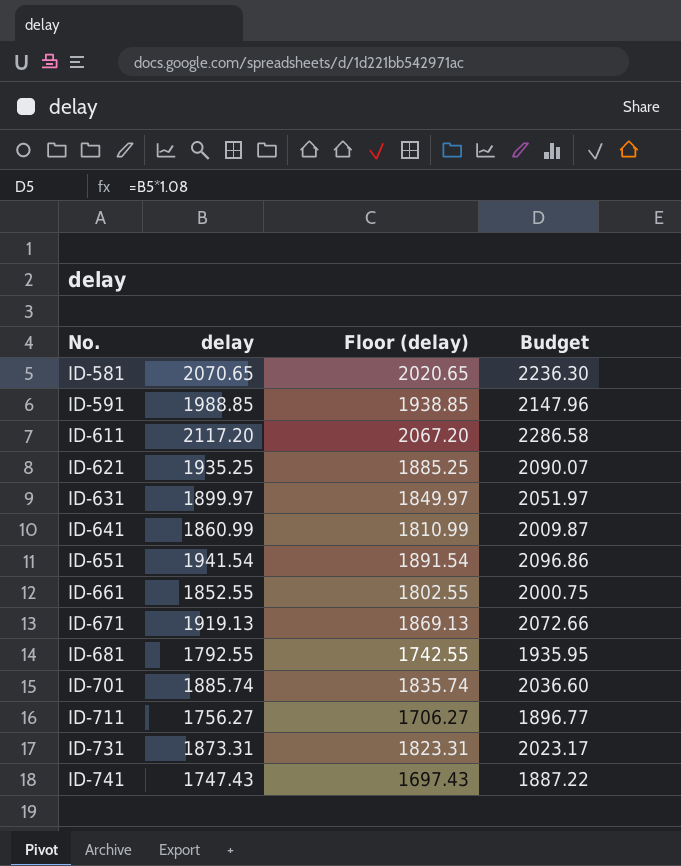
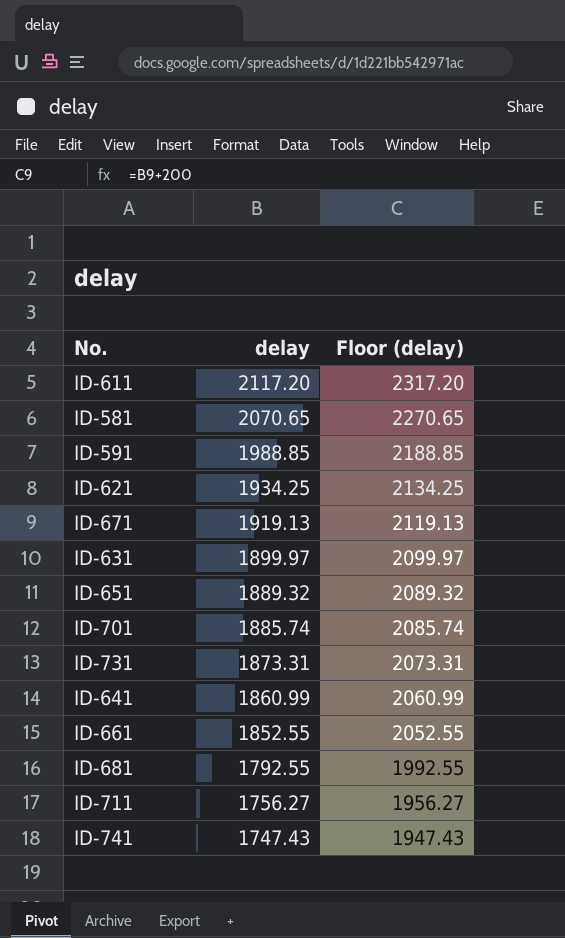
row order: No. ascending -> delay descending
column Budget | formula: [delay] * 1.08 -> none
column Floor (delay) | formula: [delay] - 50 -> [delay] + 200
ID-621 | delay: 1935.25 -> 1934.25
ID-651 | delay: 1941.54 -> 1889.32

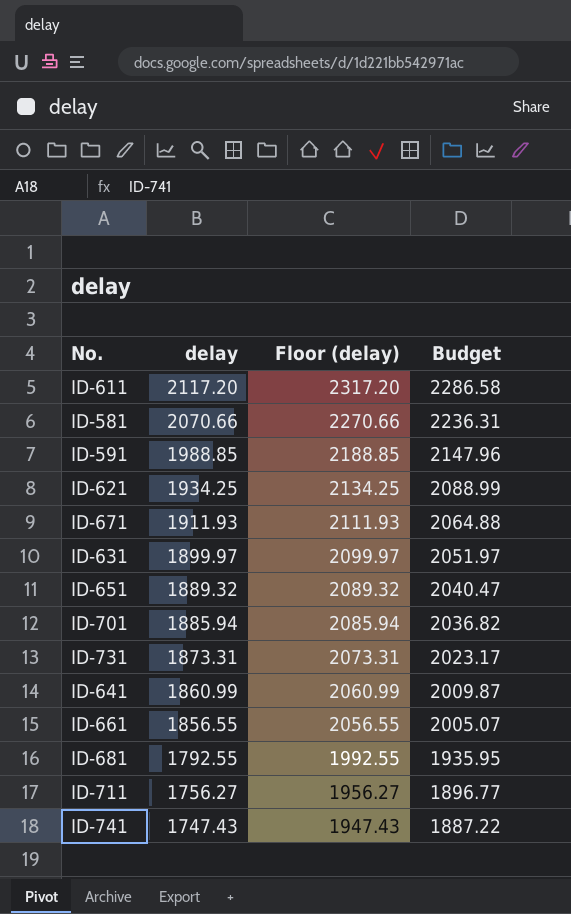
column Budget | formula: none -> [delay] * 1.08
ID-581 | delay: 2070.65 -> 2070.66
ID-581 | Floor (delay): 2270.65 -> 2270.66
ID-671 | delay: 1919.13 -> 1911.93
ID-671 | Floor (delay): 2119.13 -> 2111.93
ID-701 | delay: 1885.74 -> 1885.94
ID-701 | Floor (delay): 2085.74 -> 2085.94
ID-661 | delay: 1852.55 -> 1856.55
ID-661 | Floor (delay): 2052.55 -> 2056.55

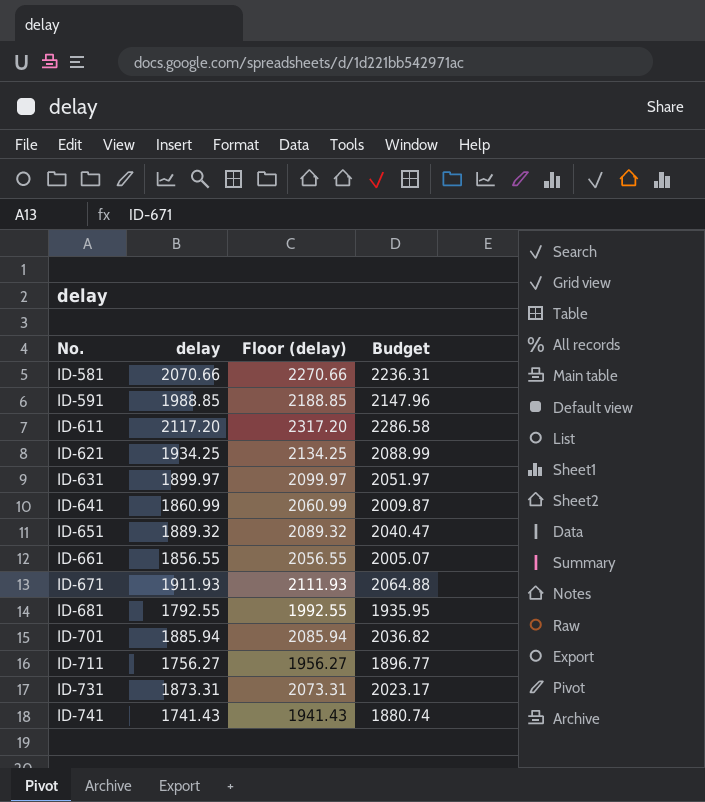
row order: delay descending -> No. ascending
ID-741 | delay: 1747.43 -> 1741.43
ID-741 | Floor (delay): 1947.43 -> 1941.43
ID-741 | Budget: 1887.22 -> 1880.74

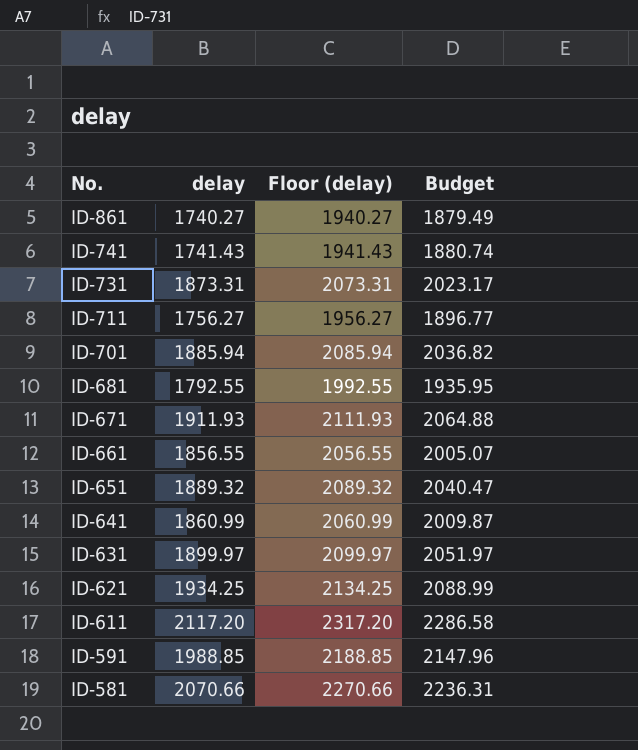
row order: No. ascending -> No. descending
row ID-861: none -> 1740.27 | 1940.27 | 1879.49

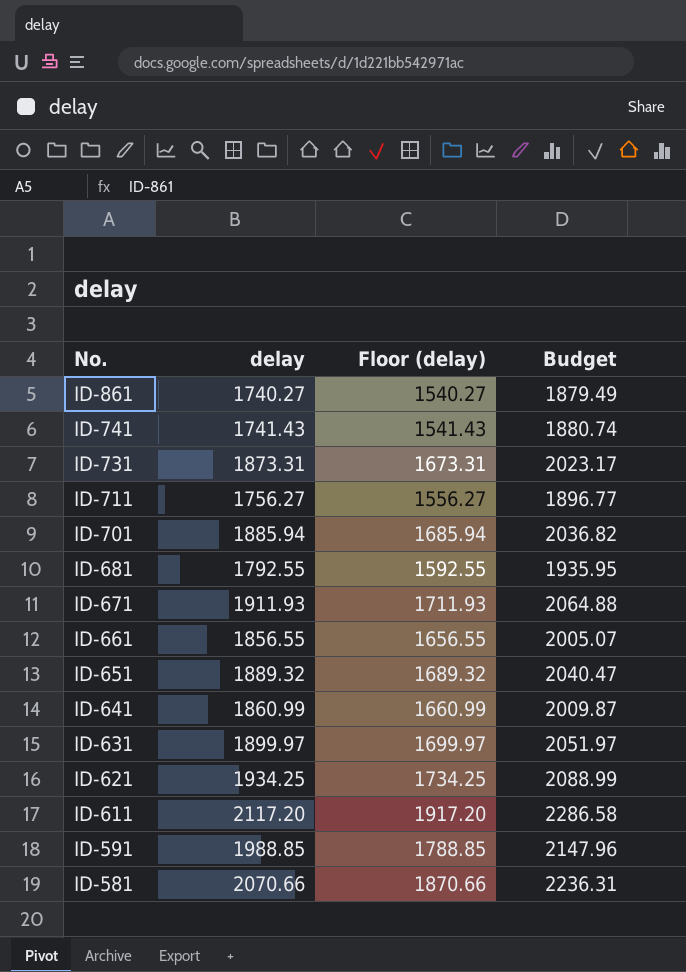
column Floor (delay) | formula: [delay] + 200 -> [delay] - 200

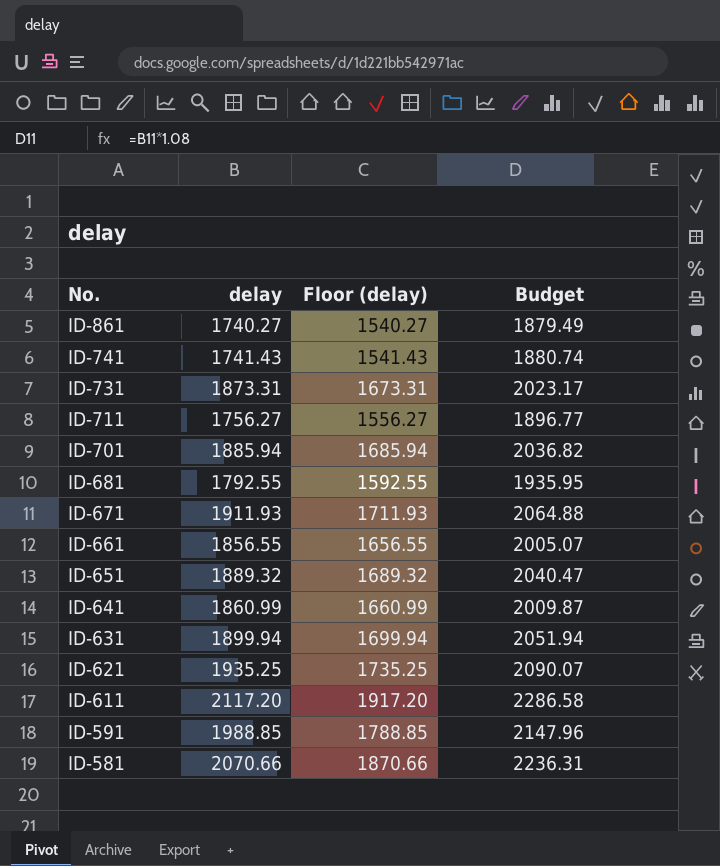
ID-631 | delay: 1899.97 -> 1899.94
ID-631 | Floor (delay): 1699.97 -> 1699.94
ID-631 | Budget: 2051.97 -> 2051.94
ID-621 | delay: 1934.25 -> 1935.25
ID-621 | Floor (delay): 1734.25 -> 1735.25
ID-621 | Budget: 2088.99 -> 2090.07

